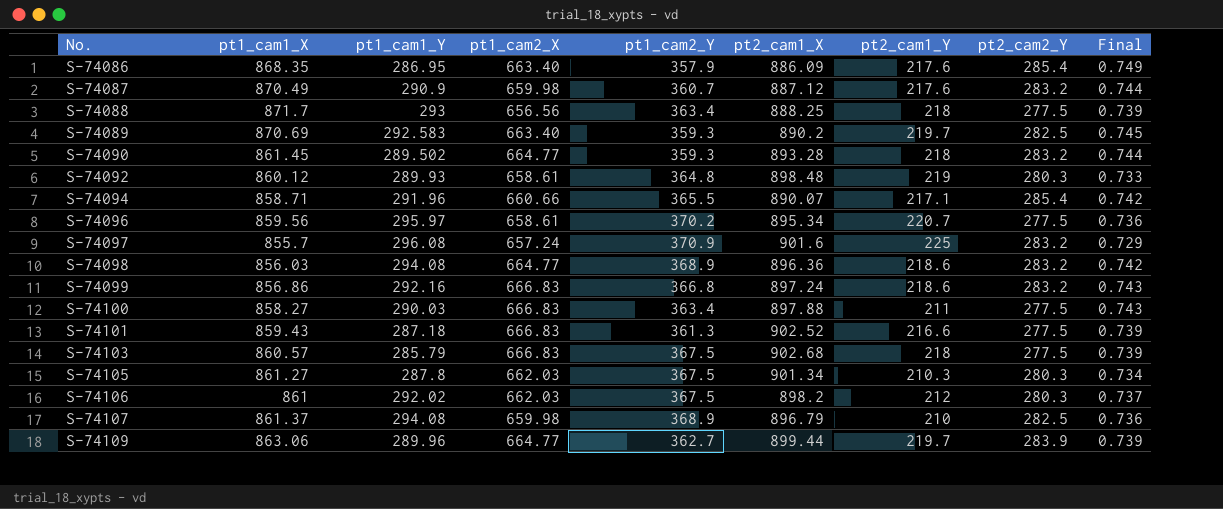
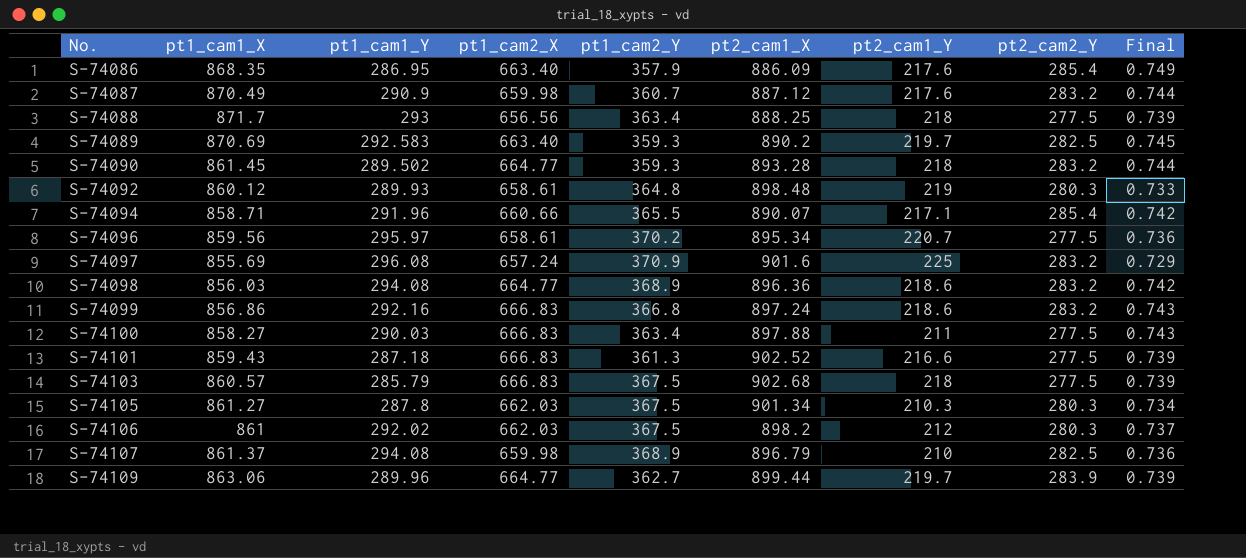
S-74097 | pt1_cam1_X: 855.7 -> 855.69

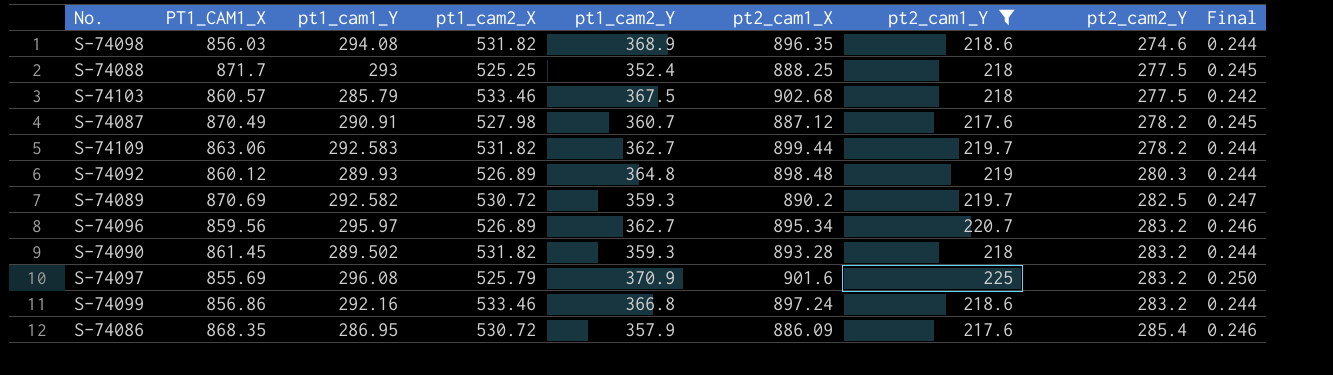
filter: none -> pt2_cam1_Y >= 217.6
row order: No. ascending -> pt2_cam2_Y ascending
column name: pt1_cam1_X -> PT1_CAM1_X
column Final | formula: [pt1_cam2_X] / [pt2_cam1_X] -> [pt2_cam1_Y] / [pt2_cam1_X]
S-74098 | pt1_cam2_X: 664.77 -> 531.82
S-74098 | pt2_cam1_X: 896.36 -> 896.35
S-74098 | pt2_cam2_Y: 283.2 -> 274.6
S-74088 | pt1_cam2_X: 656.56 -> 525.25
S-74088 | pt1_cam2_Y: 363.4 -> 352.4
S-74103 | pt1_cam2_X: 666.83 -> 533.46
S-74087 | pt1_cam1_Y: 290.9 -> 290.91
S-74087 | pt1_cam2_X: 659.98 -> 527.98
S-74087 | pt2_cam2_Y: 283.2 -> 278.2
S-74109 | pt1_cam1_Y: 289.96 -> 292.583
S-74109 | pt1_cam2_X: 664.77 -> 531.82
S-74109 | pt2_cam2_Y: 283.9 -> 278.2
S-74092 | pt1_cam2_X: 658.61 -> 526.89
S-74089 | pt1_cam1_Y: 292.583 -> 292.582
S-74089 | pt1_cam2_X: 663.40 -> 530.72
S-74096 | pt1_cam2_X: 658.61 -> 526.89
S-74096 | pt1_cam2_Y: 370.2 -> 362.7
S-74096 | pt2_cam2_Y: 277.5 -> 283.2
S-74090 | pt1_cam2_X: 664.77 -> 531.82
S-74097 | pt1_cam2_X: 657.24 -> 525.79
S-74099 | pt1_cam2_X: 666.83 -> 533.46
S-74086 | pt1_cam2_X: 663.40 -> 530.72

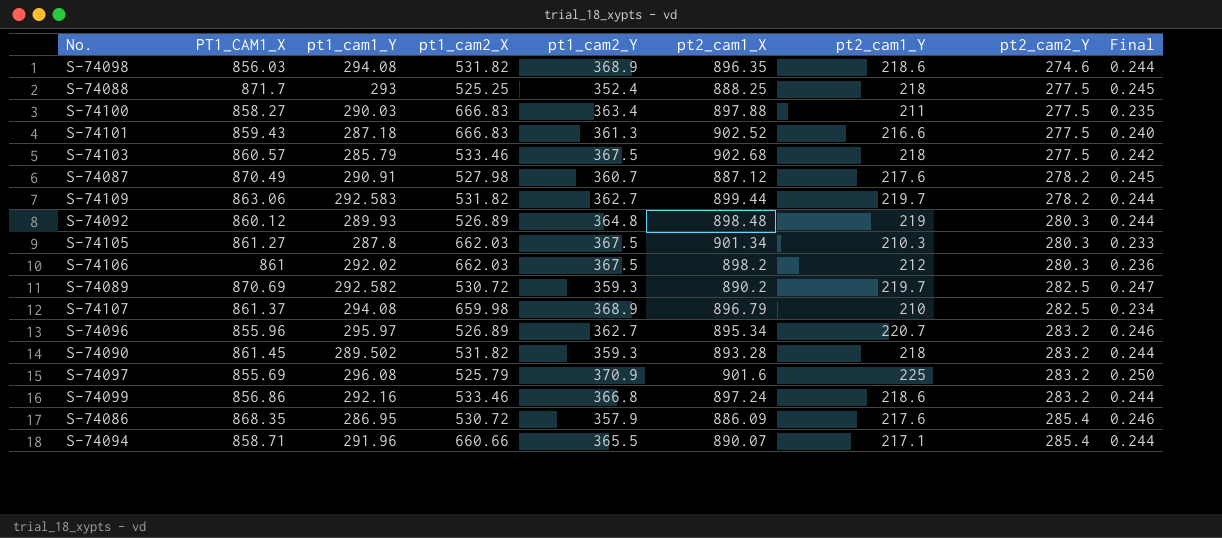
filter: pt2_cam1_Y >= 217.6 -> none
S-74096 | PT1_CAM1_X: 859.56 -> 855.96

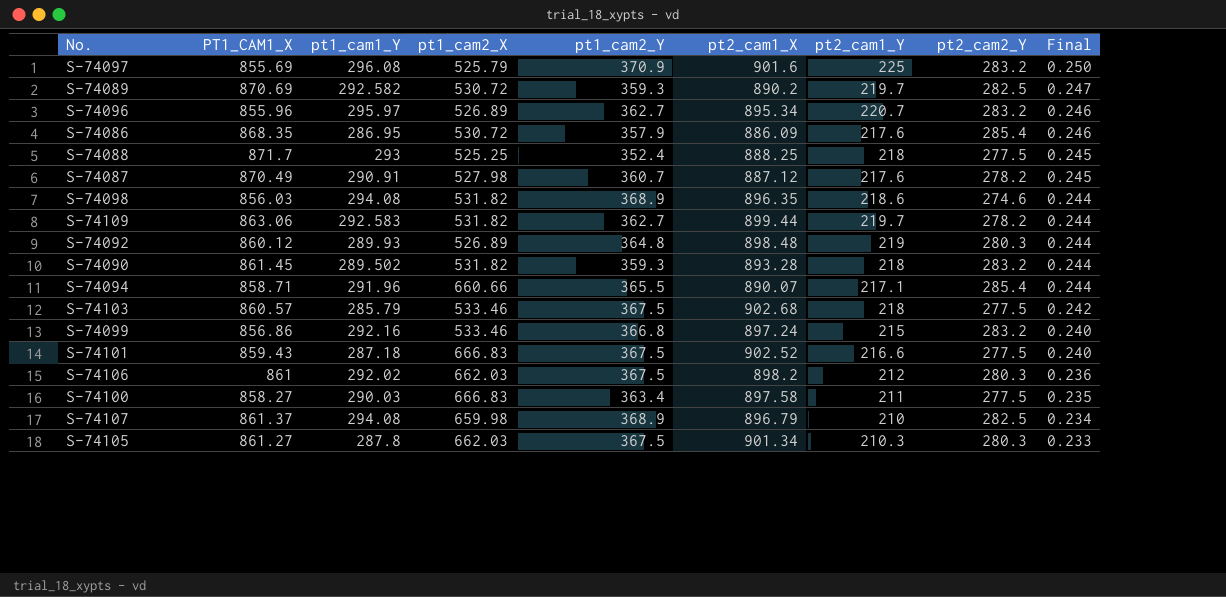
row order: pt2_cam2_Y ascending -> Final descending
S-74099 | pt2_cam1_Y: 218.6 -> 215
S-74099 | Final: 0.244 -> 0.240
S-74101 | pt1_cam2_Y: 361.3 -> 367.5
S-74100 | pt2_cam1_X: 897.88 -> 897.58

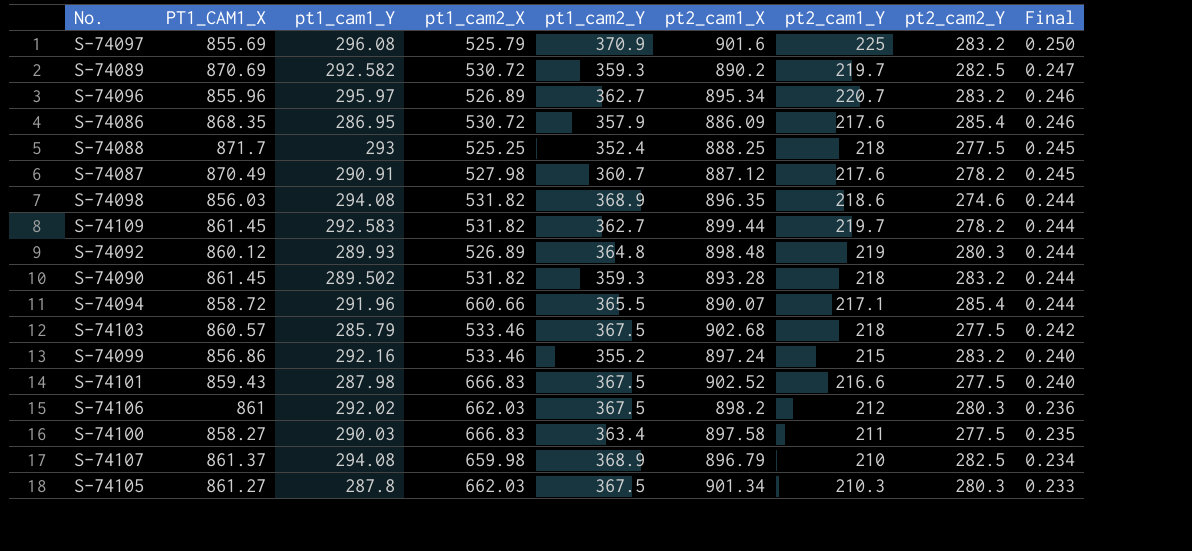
S-74109 | PT1_CAM1_X: 863.06 -> 861.45
S-74094 | PT1_CAM1_X: 858.71 -> 858.72
S-74099 | pt1_cam2_Y: 366.8 -> 355.2
S-74101 | pt1_cam1_Y: 287.18 -> 287.98

